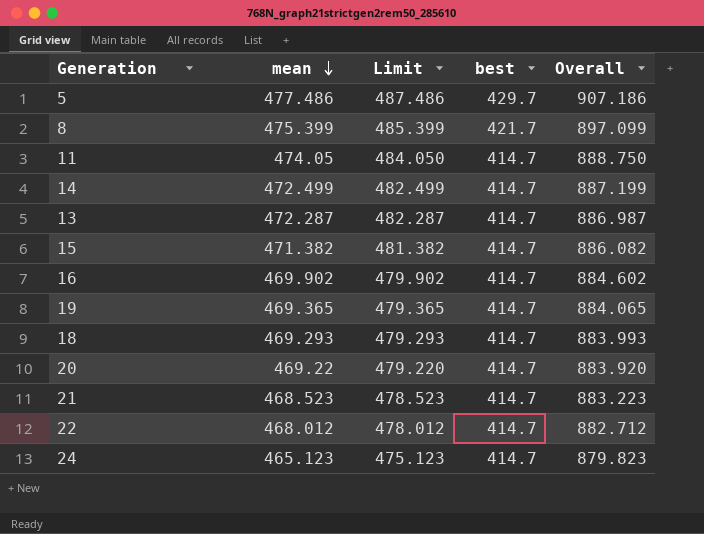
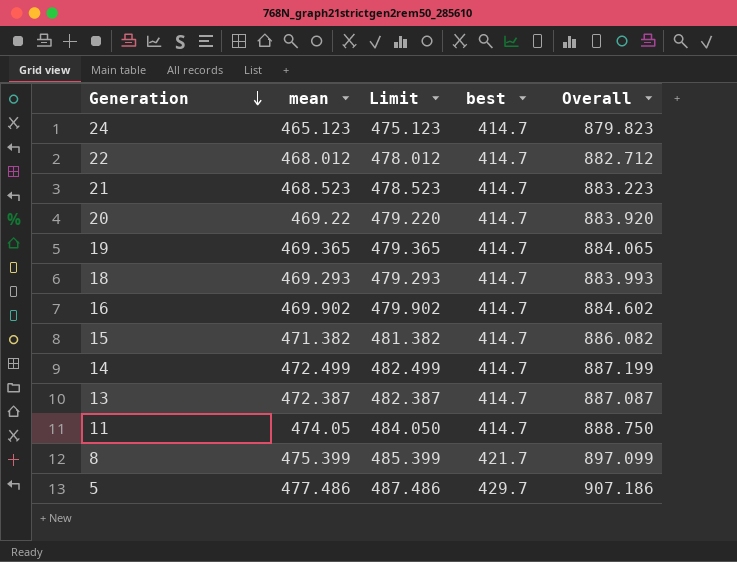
row order: mean descending -> Generation descending
13 | mean: 472.287 -> 472.387
13 | Limit: 482.287 -> 482.387
13 | Overall: 886.987 -> 887.087

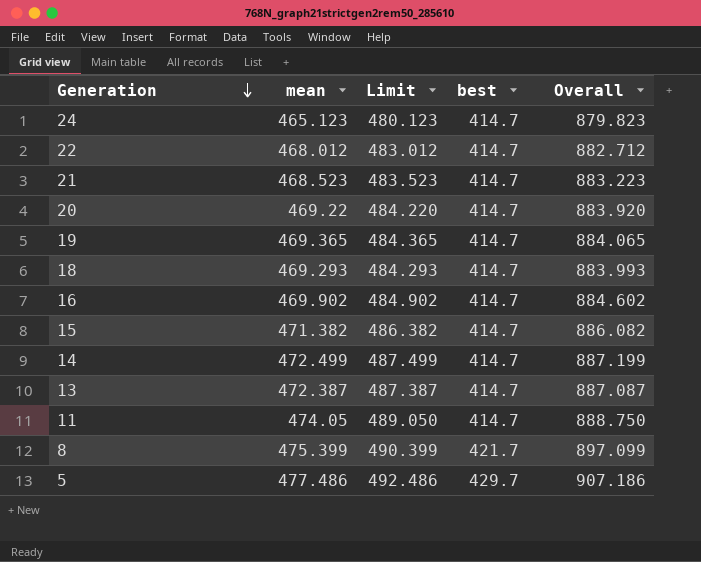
column Limit | formula: [mean] + 10 -> [mean] + 15

